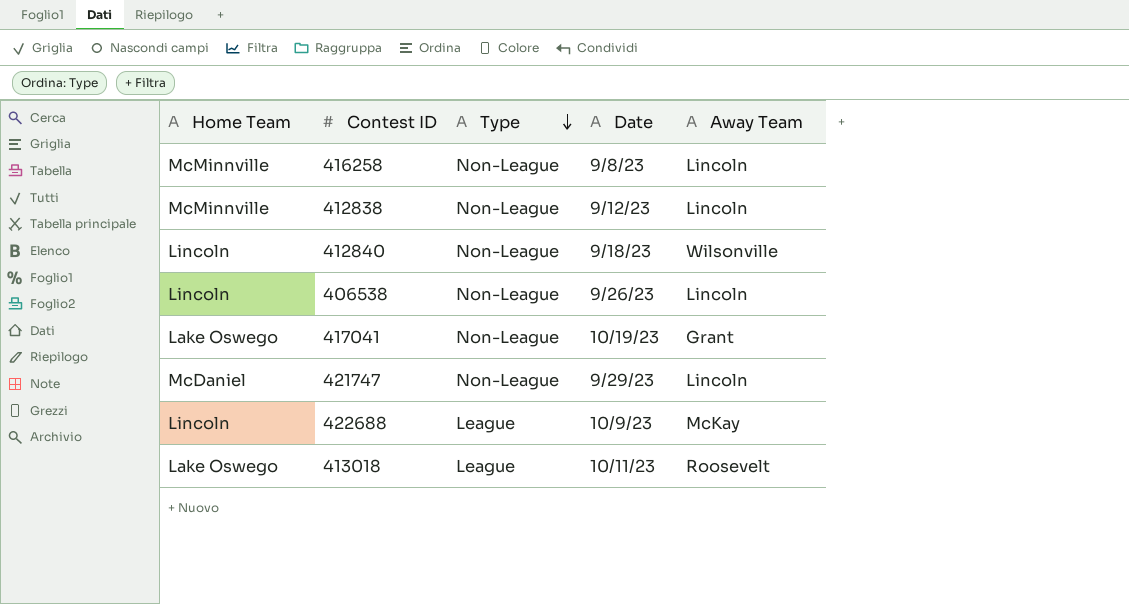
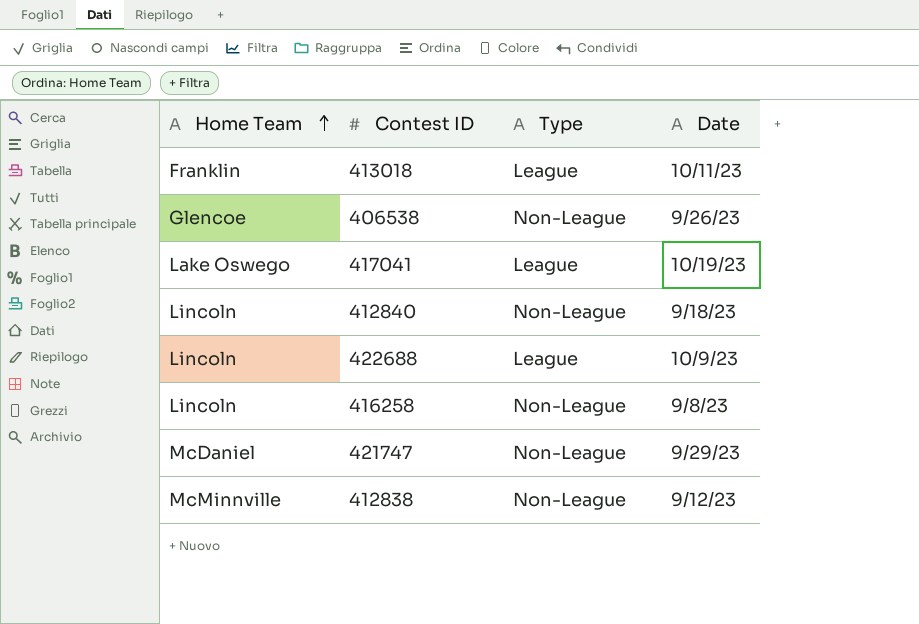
row order: Type descending -> Home Team ascending
column Away Team | position: 5 -> none
413018 | Home Team: Lake Oswego -> Franklin
406538 | Home Team: Lincoln -> Glencoe
417041 | Type: Non-League -> League
416258 | Home Team: McMinnville -> Lincoln

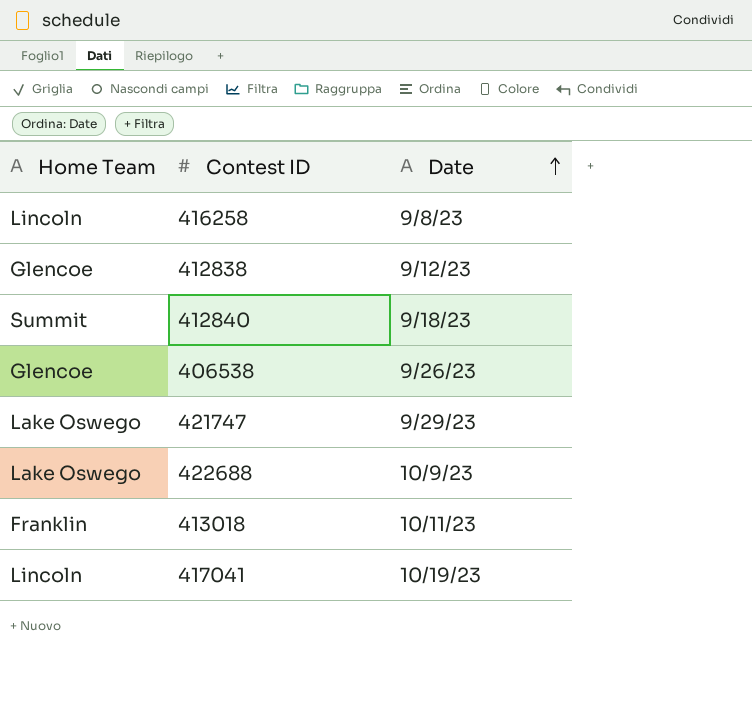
row order: Home Team ascending -> Date ascending
column Type | position: 3 -> none
412838 | Home Team: McMinnville -> Glencoe
412840 | Home Team: Lincoln -> Summit
421747 | Home Team: McDaniel -> Lake Oswego
422688 | Home Team: Lincoln -> Lake Oswego
417041 | Home Team: Lake Oswego -> Lincoln

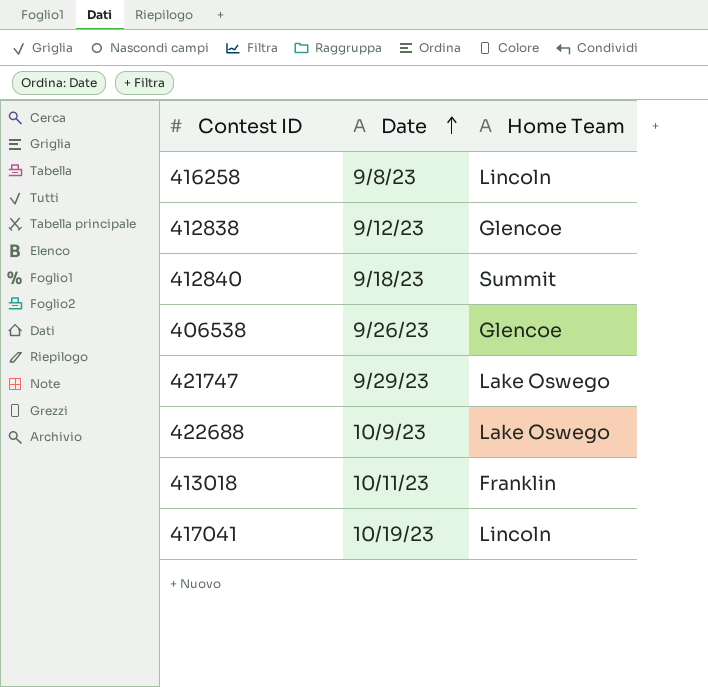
column Home Team | position: 1 -> 3

